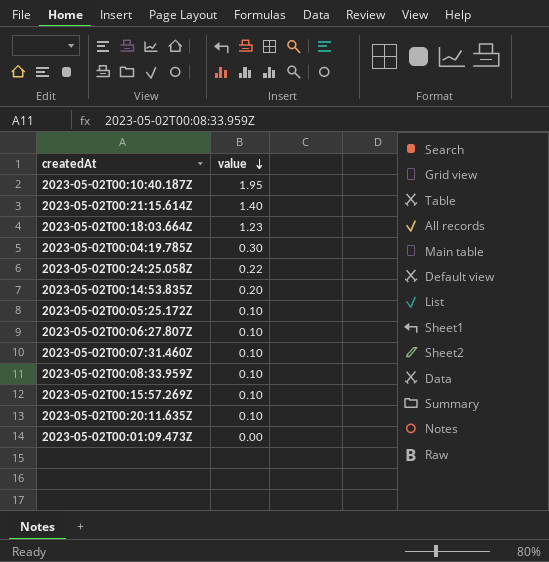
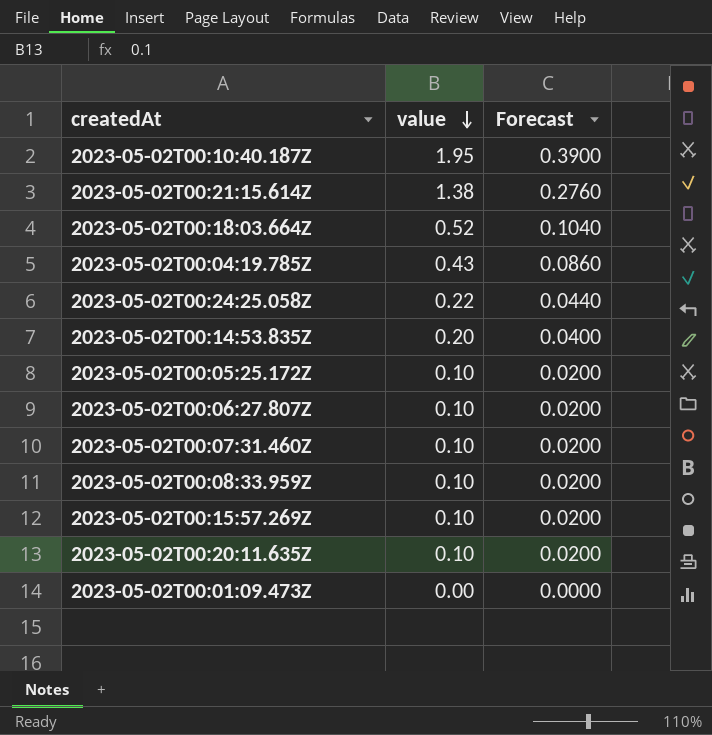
column Forecast | formula: none -> [value] * 0.2
2023-05-02T00:21:15.614Z | value: 1.40 -> 1.38
2023-05-02T00:18:03.664Z | value: 1.23 -> 0.52
2023-05-02T00:04:19.785Z | value: 0.30 -> 0.43

